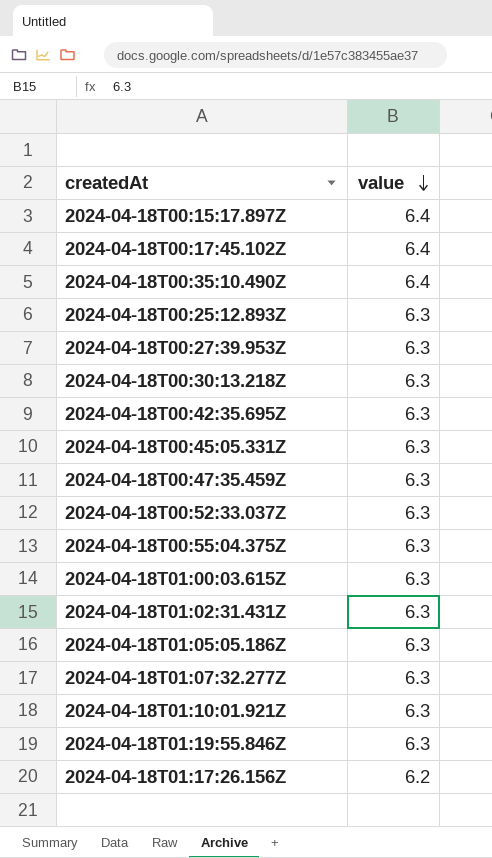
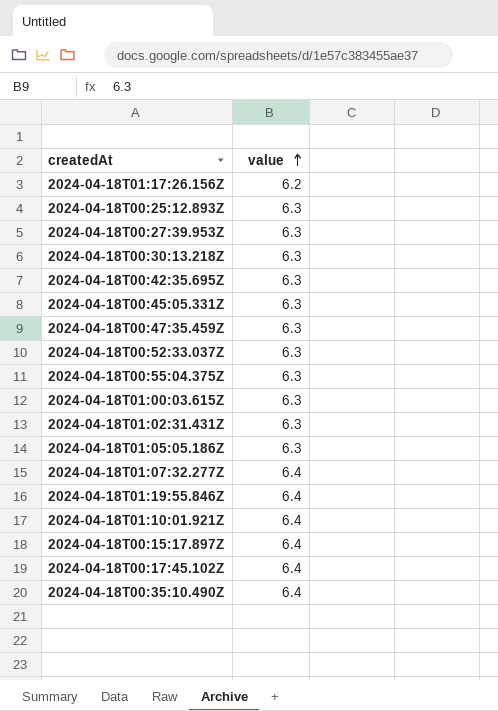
row order: value descending -> value ascending
2024-04-18T01:07:32.277Z | value: 6.3 -> 6.4
2024-04-18T01:19:55.846Z | value: 6.3 -> 6.4
2024-04-18T01:10:01.921Z | value: 6.3 -> 6.4

